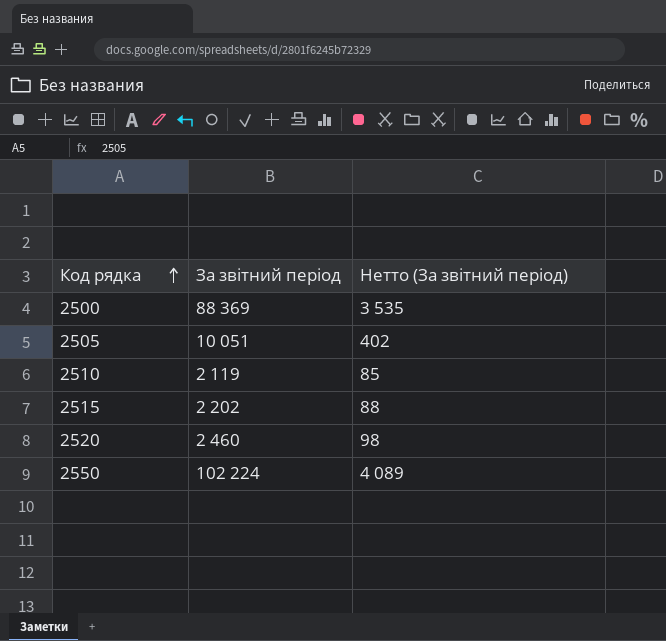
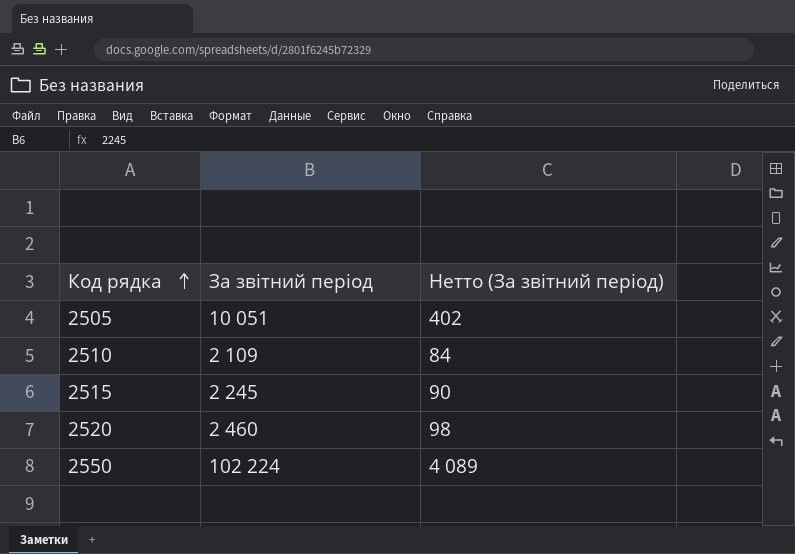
row 2500: 88 369 | 3 535 -> none
2510 | За звітний період: 2 119 -> 2 109
2510 | Нетто (За звітний період): 85 -> 84
2515 | За звітний період: 2 202 -> 2 245
2515 | Нетто (За звітний період): 88 -> 90

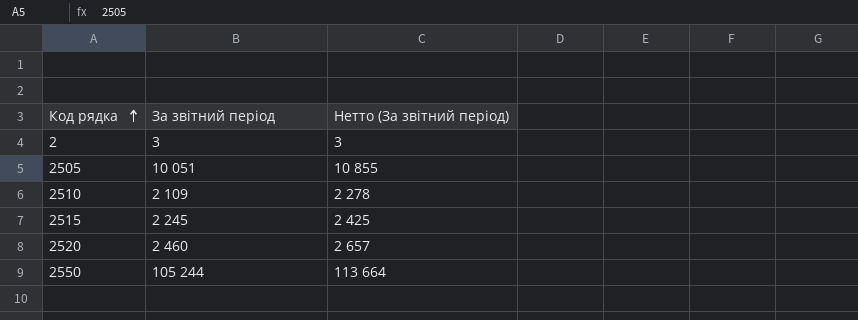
column Нетто (За звітний період) | formula: [За звітний період] * 0,04 -> [За звітний період] * 1,08
row 2: none -> 3 | 3
2550 | За звітний період: 102 224 -> 105 244

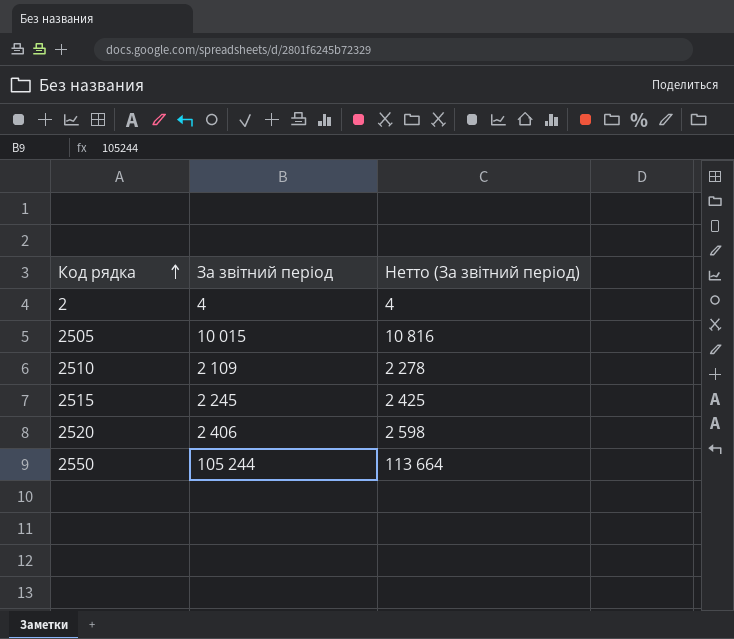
2 | За звітний період: 3 -> 4
2 | Нетто (За звітний період): 3 -> 4
2505 | За звітний період: 10 051 -> 10 015
2505 | Нетто (За звітний період): 10 855 -> 10 816
2520 | За звітний період: 2 460 -> 2 406
2520 | Нетто (За звітний період): 2 657 -> 2 598

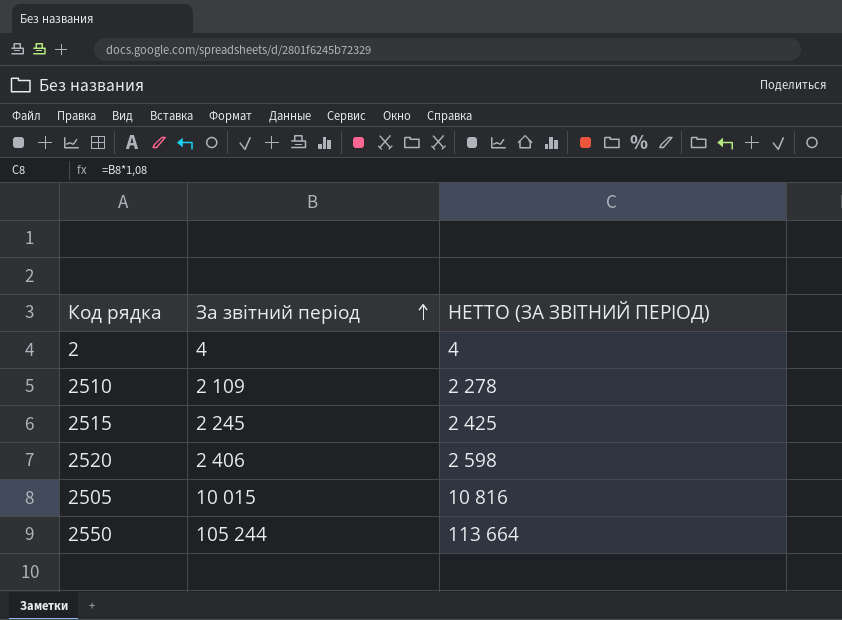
row order: Код рядка ascending -> За звітний період ascending
column name: Нетто (За звітний період) -> НЕТТО (ЗА ЗВІТНИЙ ПЕРІОД)

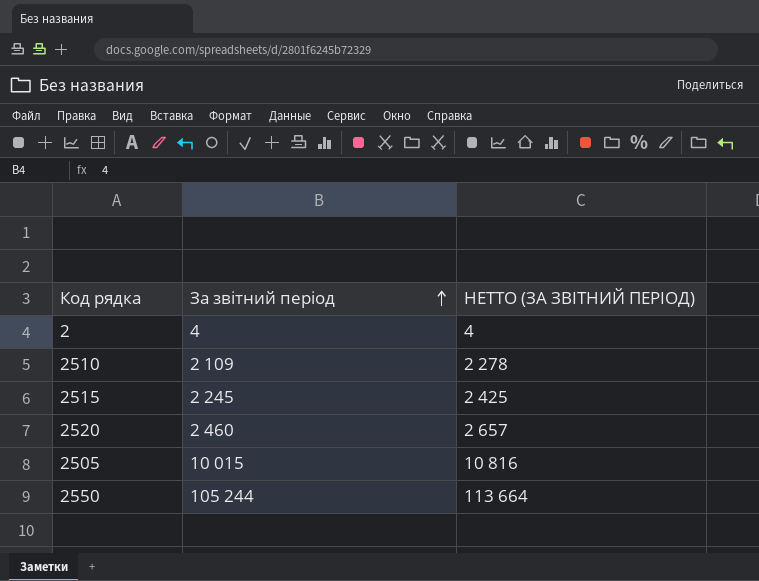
2520 | За звітний період: 2 406 -> 2 460
2520 | НЕТТО (ЗА ЗВІТНИЙ ПЕРІОД): 2 598 -> 2 657

